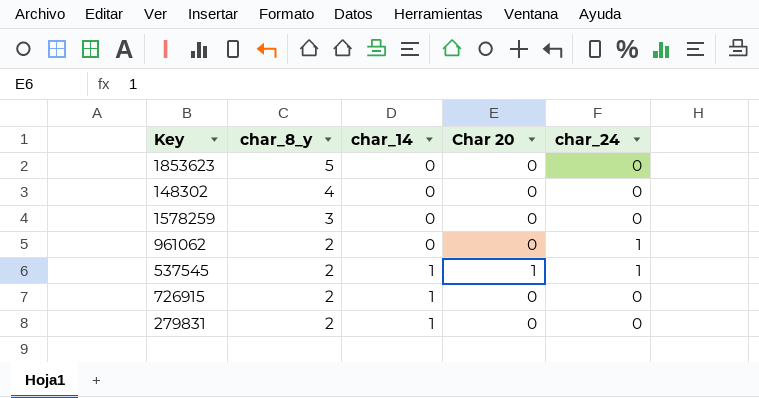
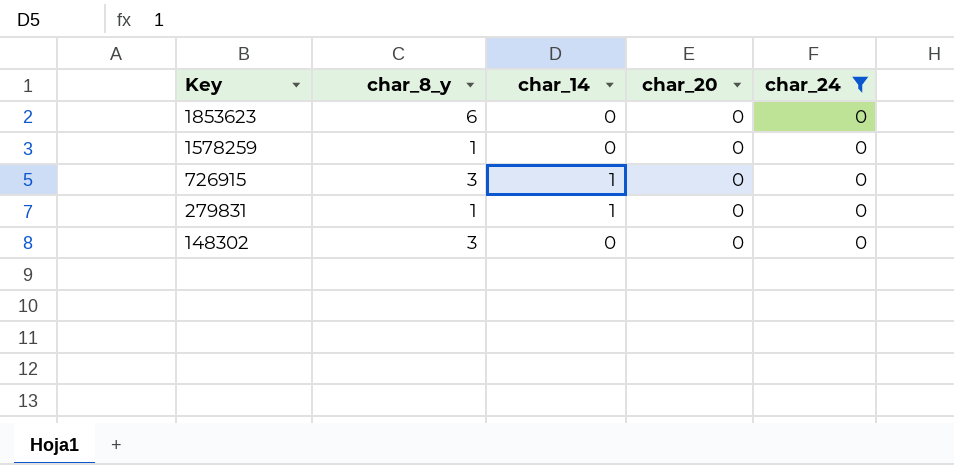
filter: none -> char_24 = 0
row order: char_8_y descending -> Key descending
column name: Char 20 -> char_20
1853623 | char_8_y: 5 -> 6
1578259 | char_8_y: 3 -> 1
726915 | char_8_y: 2 -> 3
279831 | char_8_y: 2 -> 1
148302 | char_8_y: 4 -> 3

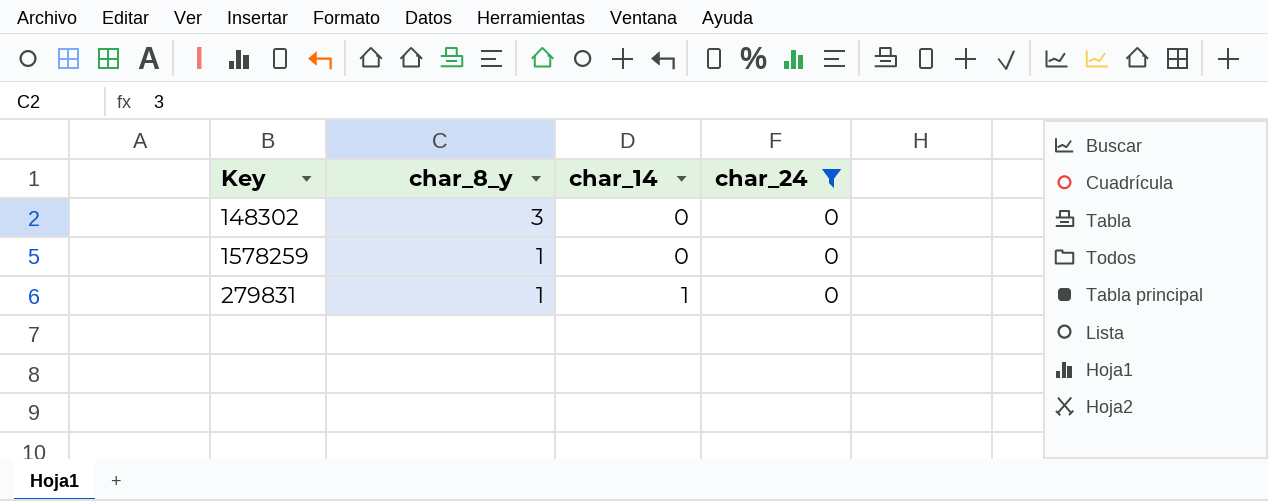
row order: Key descending -> char_8_y descending
column char_20 | position: 4 -> none
row 1853623: 6 | 0 | 0 | 0 -> none
row 726915: 3 | 1 | 0 | 0 -> none

